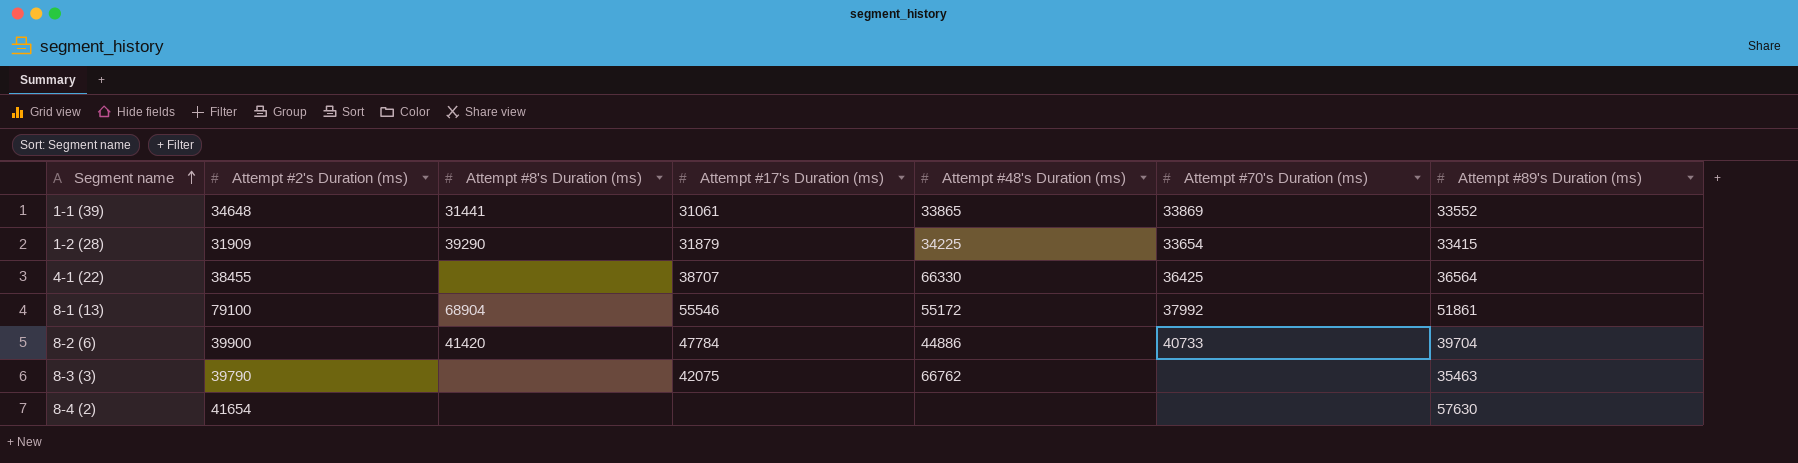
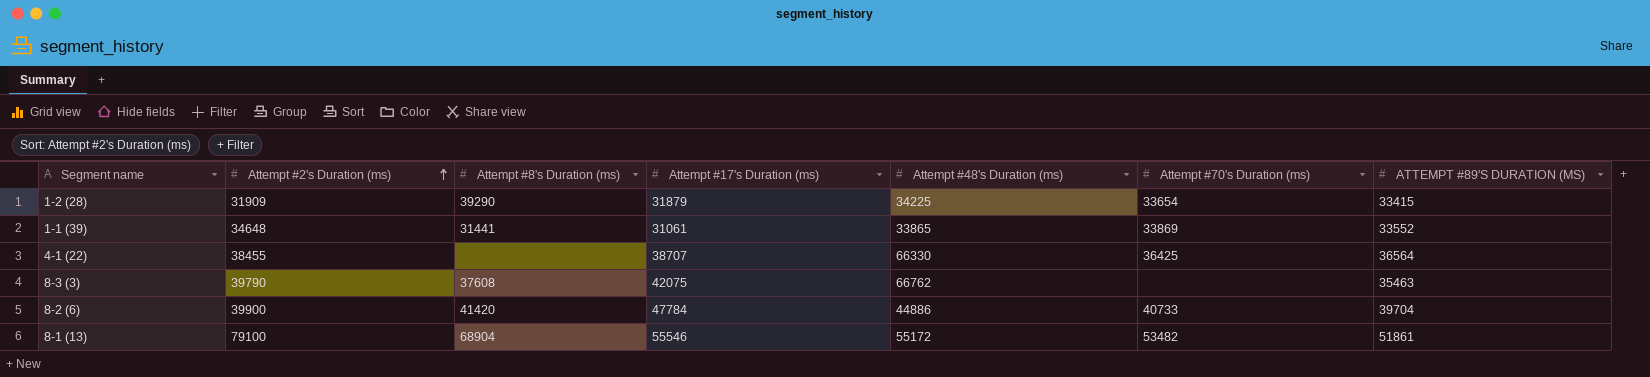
row order: Segment name ascending -> Attempt #2's Duration (ms) ascending
column name: Attempt #89's Duration (ms) -> ATTEMPT #89'S DURATION (MS)
row 8-4 (2): 41654 | none | none | none | none | 57630 -> none
8-3 (3) | Attempt #8's Duration (ms): none -> 37608
8-1 (13) | Attempt #70's Duration (ms): 37992 -> 53482

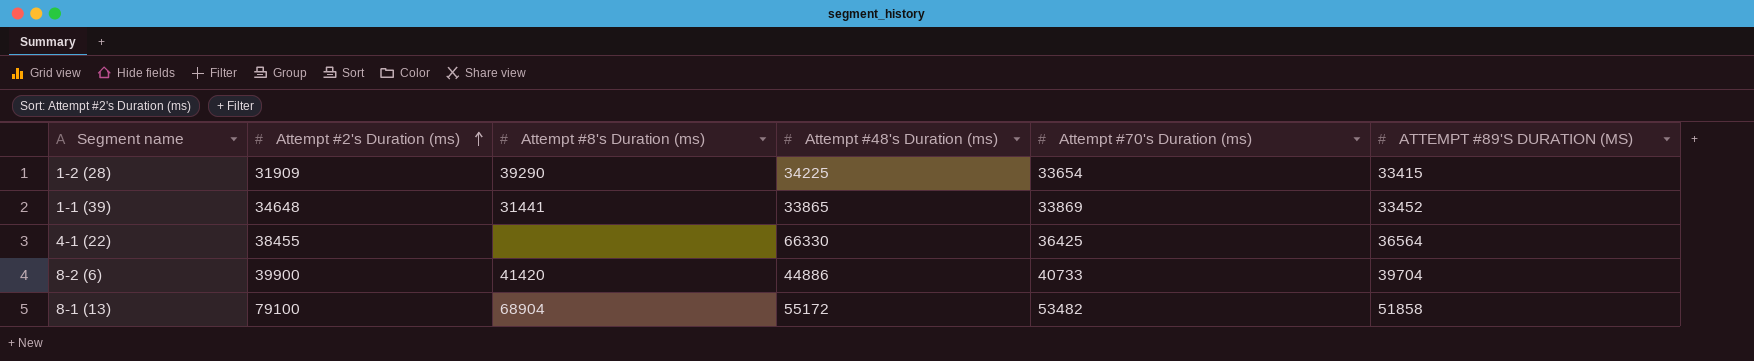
column Attempt #17's Duration (ms) | position: 4 -> none
row 8-3 (3): 39790 | 37608 | 42075 | 66762 | none | 35463 -> none
1-1 (39) | ATTEMPT #89'S DURATION (MS): 33552 -> 33452
8-1 (13) | ATTEMPT #89'S DURATION (MS): 51861 -> 51858

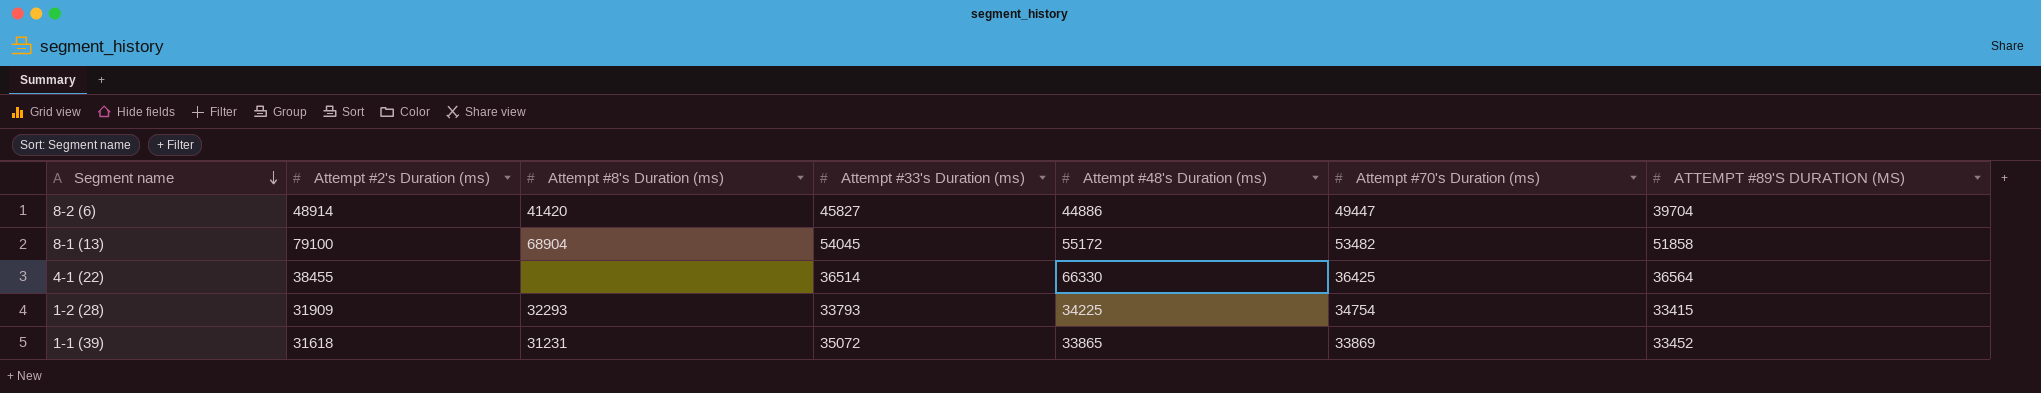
row order: Attempt #2's Duration (ms) ascending -> Segment name descending
column Attempt #33's Duration (ms) | position: none -> 4
8-2 (6) | Attempt #2's Duration (ms): 39900 -> 48914
8-2 (6) | Attempt #70's Duration (ms): 40733 -> 49447
1-2 (28) | Attempt #8's Duration (ms): 39290 -> 32293
1-2 (28) | Attempt #70's Duration (ms): 33654 -> 34754
1-1 (39) | Attempt #2's Duration (ms): 34648 -> 31618
1-1 (39) | Attempt #8's Duration (ms): 31441 -> 31231

